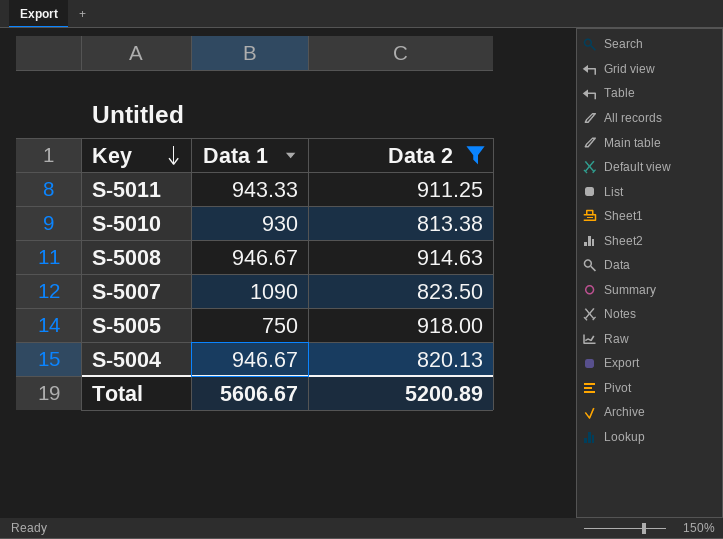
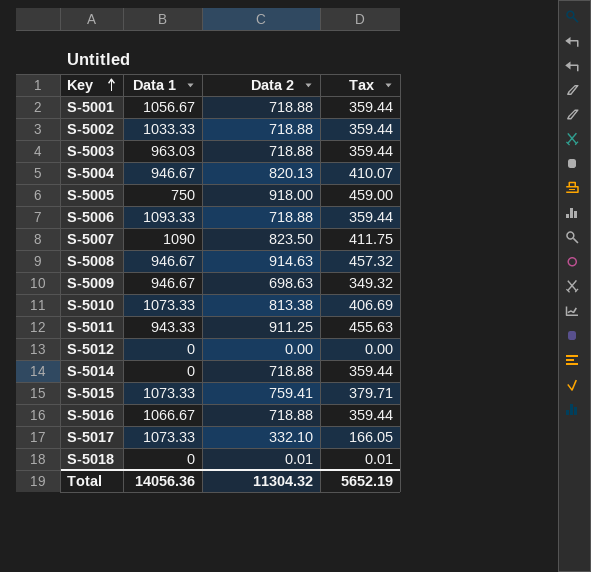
filter: Data 2 >= 813.38 -> none
row order: Key descending -> Key ascending
column Tax | formula: none -> [Data 2] * 0.5
S-5010 | Data 1: 930 -> 1073.33
Total | Data 1: 5606.67 -> 14056.36
Total | Data 2: 5200.89 -> 11304.32

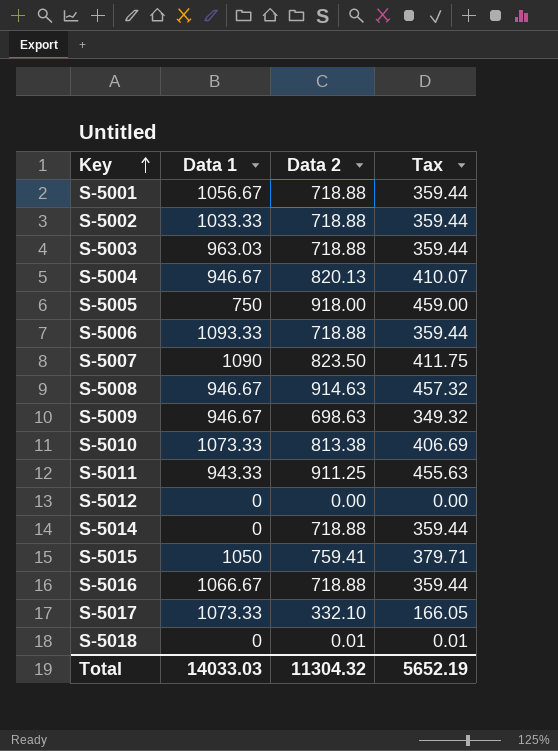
S-5015 | Data 1: 1073.33 -> 1050
Total | Data 1: 14056.36 -> 14033.03

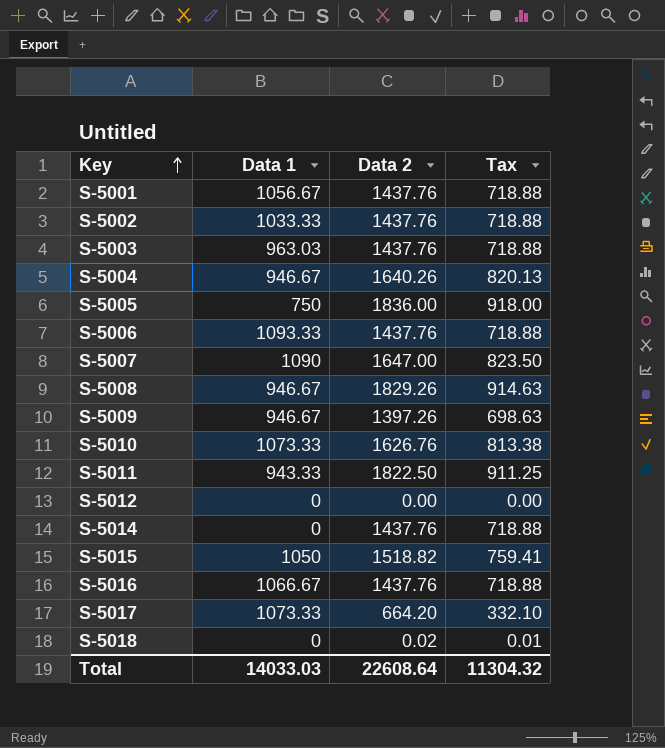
S-5001 | Data 2: 718.88 -> 1437.76
S-5001 | Tax: 359.44 -> 718.88
S-5002 | Data 2: 718.88 -> 1437.76
S-5002 | Tax: 359.44 -> 718.88
S-5003 | Data 2: 718.88 -> 1437.76
S-5003 | Tax: 359.44 -> 718.88
S-5004 | Data 2: 820.13 -> 1640.26
S-5004 | Tax: 410.07 -> 820.13
S-5005 | Data 2: 918.00 -> 1836.00
S-5005 | Tax: 459.00 -> 918.00
S-5006 | Data 2: 718.88 -> 1437.76
S-5006 | Tax: 359.44 -> 718.88
S-5007 | Data 2: 823.50 -> 1647.00
S-5007 | Tax: 411.75 -> 823.50
S-5008 | Data 2: 914.63 -> 1829.26
S-5008 | Tax: 457.32 -> 914.63
S-5009 | Data 2: 698.63 -> 1397.26
S-5009 | Tax: 349.32 -> 698.63
S-5010 | Data 2: 813.38 -> 1626.76
S-5010 | Tax: 406.69 -> 813.38
S-5011 | Data 2: 911.25 -> 1822.50
S-5011 | Tax: 455.63 -> 911.25
S-5014 | Data 2: 718.88 -> 1437.76
S-5014 | Tax: 359.44 -> 718.88
S-5015 | Data 2: 759.41 -> 1518.82
S-5015 | Tax: 379.71 -> 759.41
S-5016 | Data 2: 718.88 -> 1437.76
S-5016 | Tax: 359.44 -> 718.88
S-5017 | Data 2: 332.10 -> 664.20
S-5017 | Tax: 166.05 -> 332.10
S-5018 | Data 2: 0.01 -> 0.02
Total | Data 2: 11304.32 -> 22608.64
Total | Tax: 5652.19 -> 11304.32

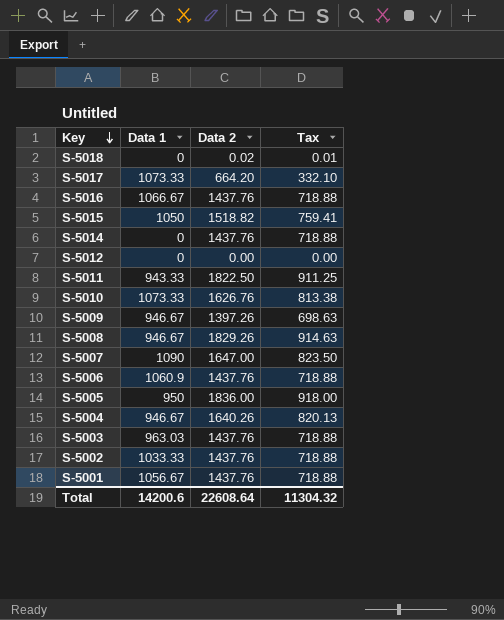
row order: Key ascending -> Key descending
S-5006 | Data 1: 1093.33 -> 1060.9
S-5005 | Data 1: 750 -> 950
Total | Data 1: 14033.03 -> 14200.6

